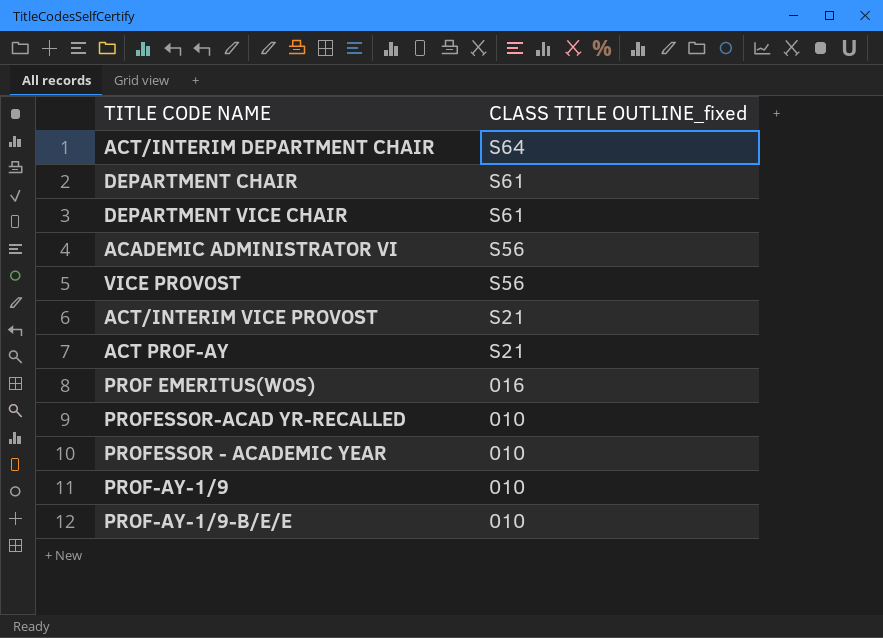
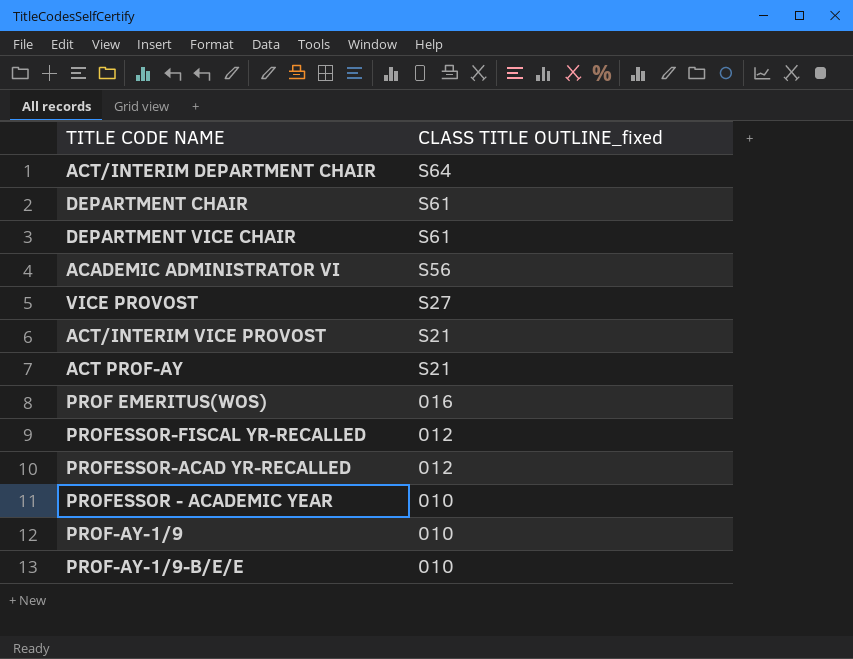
VICE PROVOST | CLASS TITLE OUTLINE_fixed: S56 -> S27
row PROFESSOR-FISCAL YR-RECALLED: none -> 012
PROFESSOR-ACAD YR-RECALLED | CLASS TITLE OUTLINE_fixed: 010 -> 012

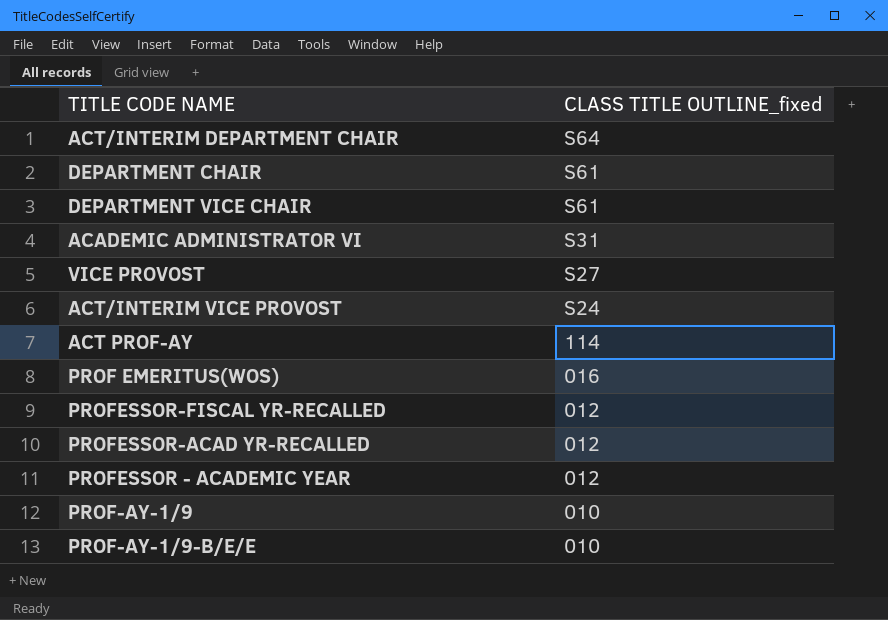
ACADEMIC ADMINISTRATOR VI | CLASS TITLE OUTLINE_fixed: S56 -> S31
ACT/INTERIM VICE PROVOST | CLASS TITLE OUTLINE_fixed: S21 -> S24
ACT PROF-AY | CLASS TITLE OUTLINE_fixed: S21 -> 114
PROFESSOR - ACADEMIC YEAR | CLASS TITLE OUTLINE_fixed: 010 -> 012

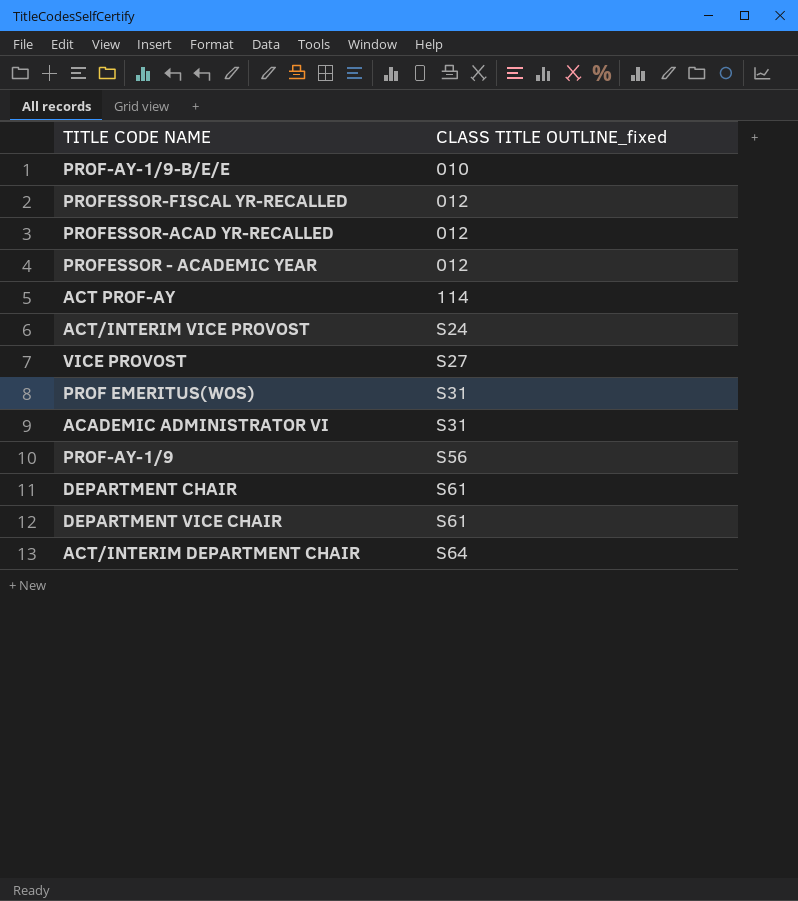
row order: CLASS TITLE OUTLINE_fixed descending -> CLASS TITLE OUTLINE_fixed ascending
PROF EMERITUS(WOS) | CLASS TITLE OUTLINE_fixed: 016 -> S31
PROF-AY-1/9 | CLASS TITLE OUTLINE_fixed: 010 -> S56

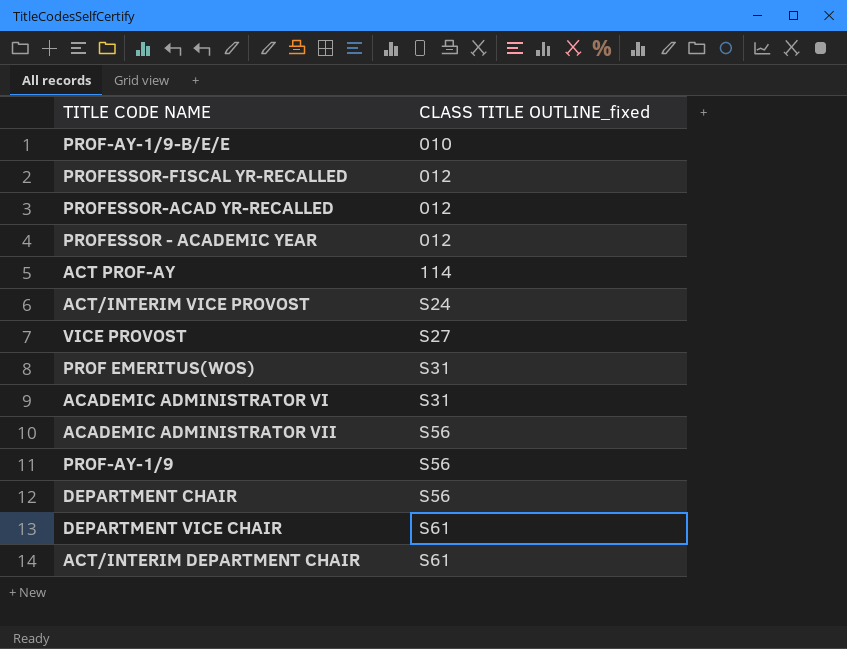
row ACADEMIC ADMINISTRATOR VII: none -> S56
DEPARTMENT CHAIR | CLASS TITLE OUTLINE_fixed: S61 -> S56
ACT/INTERIM DEPARTMENT CHAIR | CLASS TITLE OUTLINE_fixed: S64 -> S61

